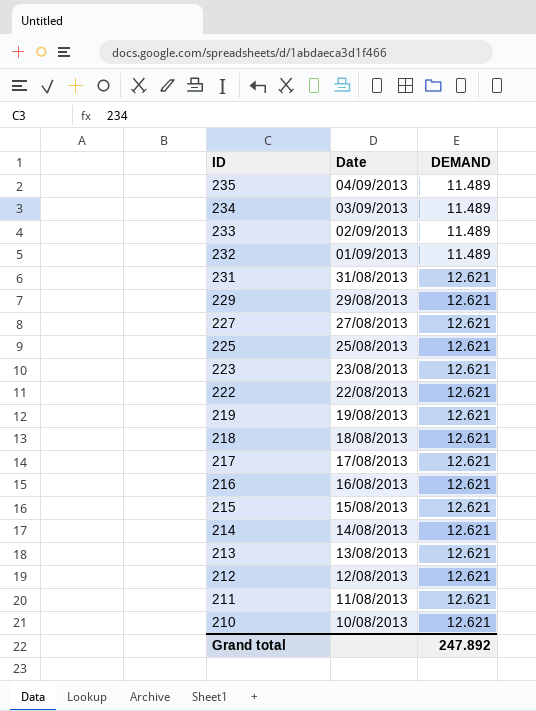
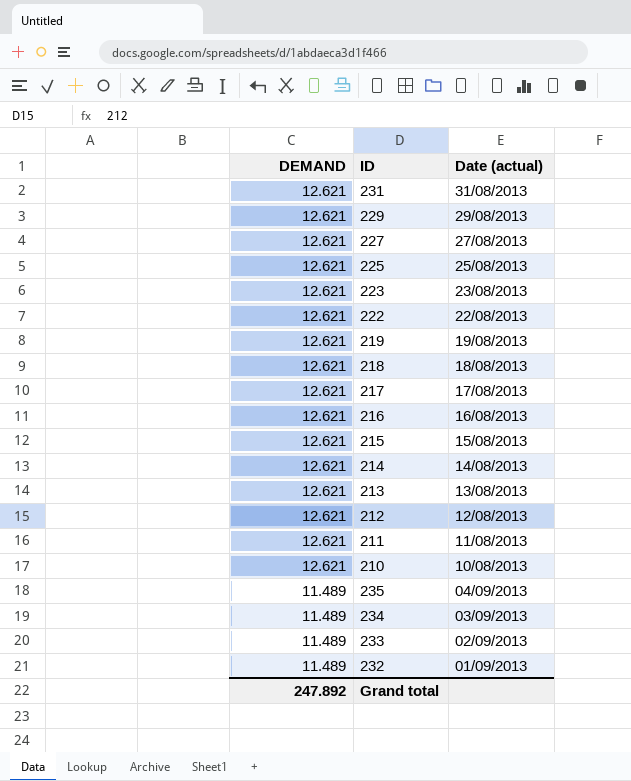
row order: ID descending -> DEMAND descending
column DEMAND | position: 3 -> 1
column name: Date -> Date (actual)

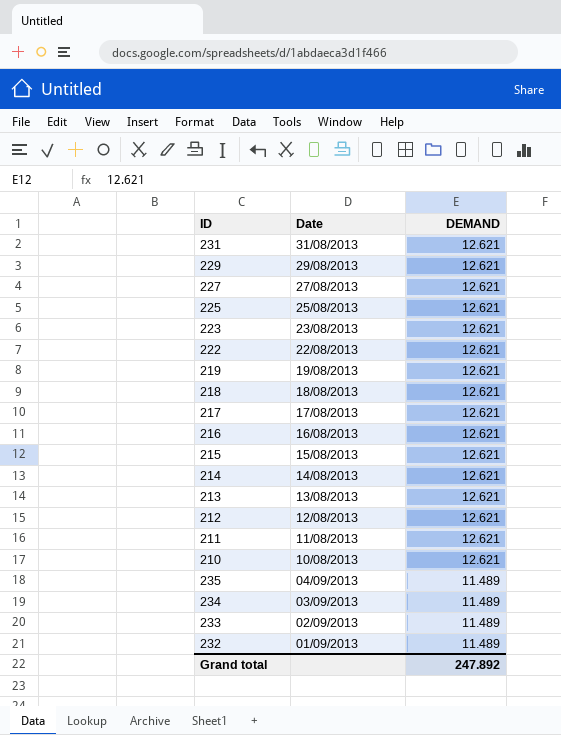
column name: Date (actual) -> Date
column DEMAND | position: 1 -> 3

